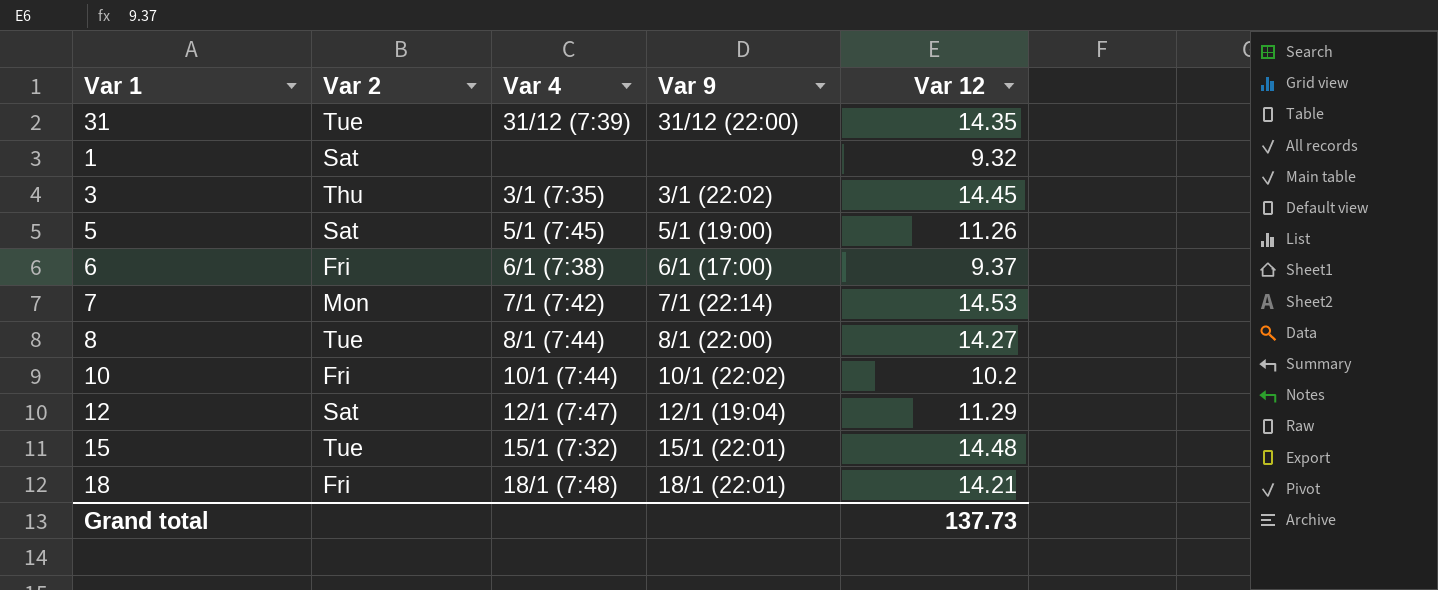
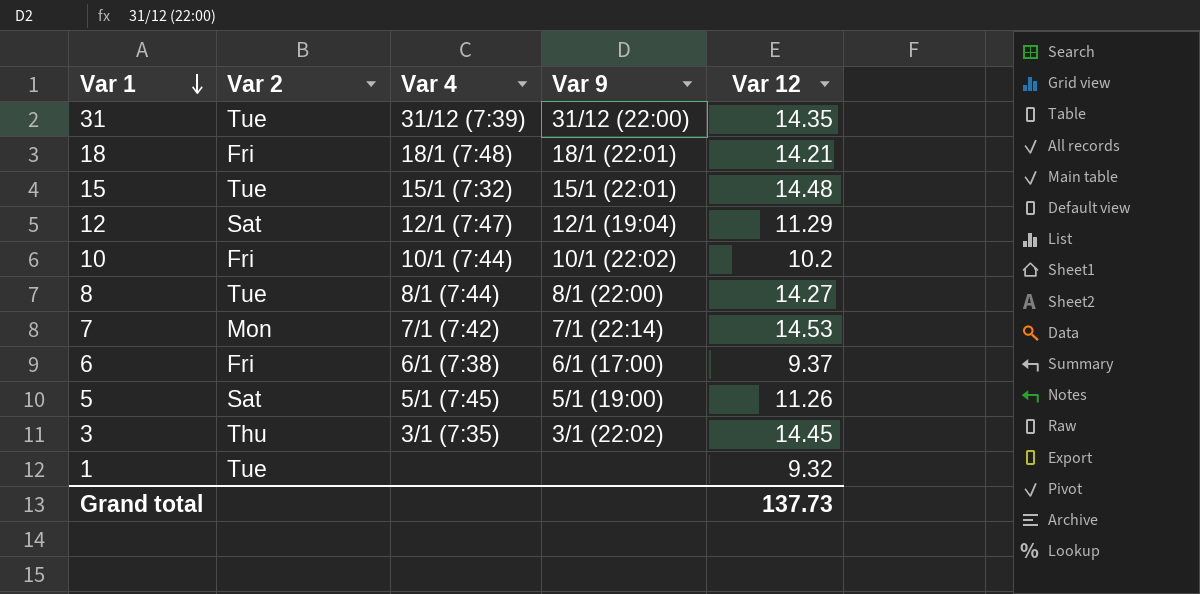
row order: none -> Var 1 descending
1 | Var 2: Sat -> Tue

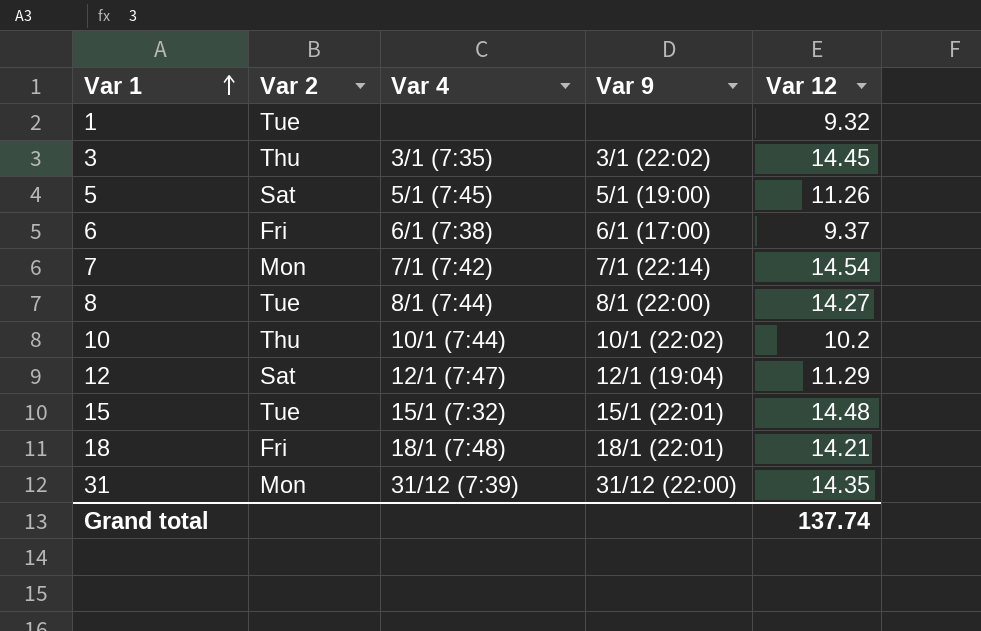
row order: Var 1 descending -> Var 1 ascending
7 | Var 12: 14.53 -> 14.54
10 | Var 2: Fri -> Thu
31 | Var 2: Tue -> Mon
Grand total | Var 12: 137.73 -> 137.74

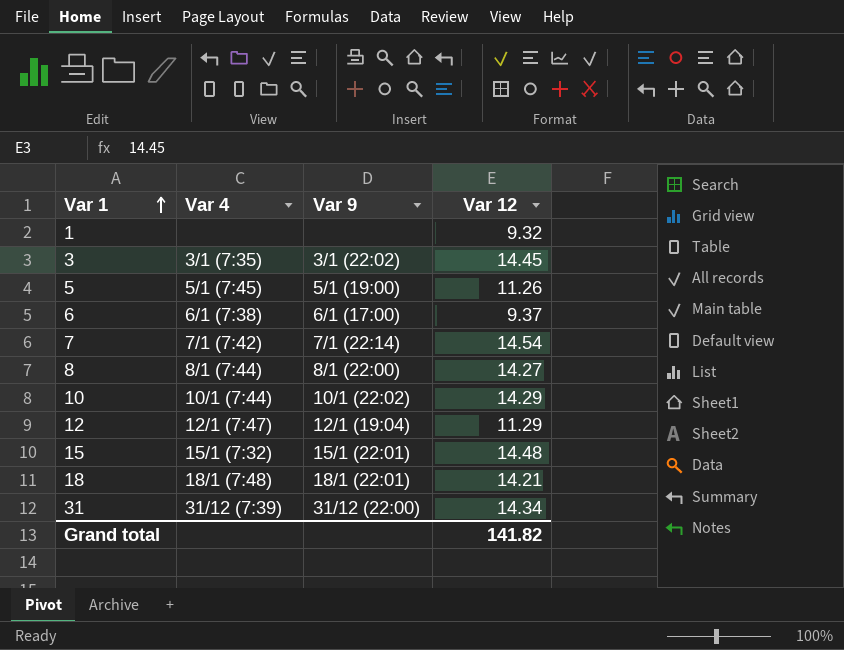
column Var 2 | position: 2 -> none
10 | Var 12: 10.2 -> 14.29
31 | Var 12: 14.35 -> 14.34
Grand total | Var 12: 137.74 -> 141.82

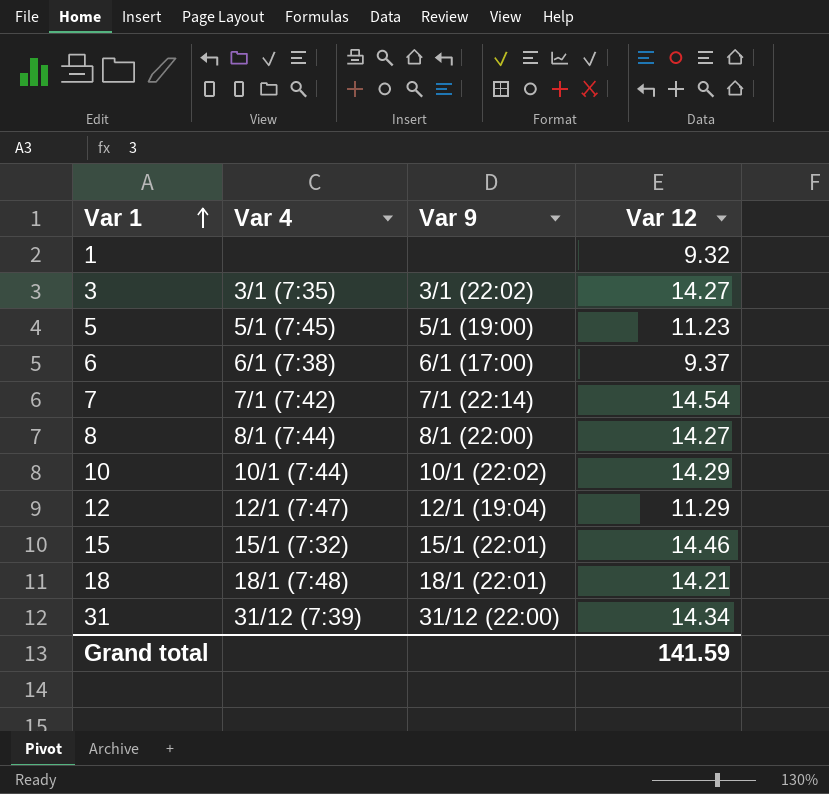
3 | Var 12: 14.45 -> 14.27
5 | Var 12: 11.26 -> 11.23
15 | Var 12: 14.48 -> 14.46
Grand total | Var 12: 141.82 -> 141.59

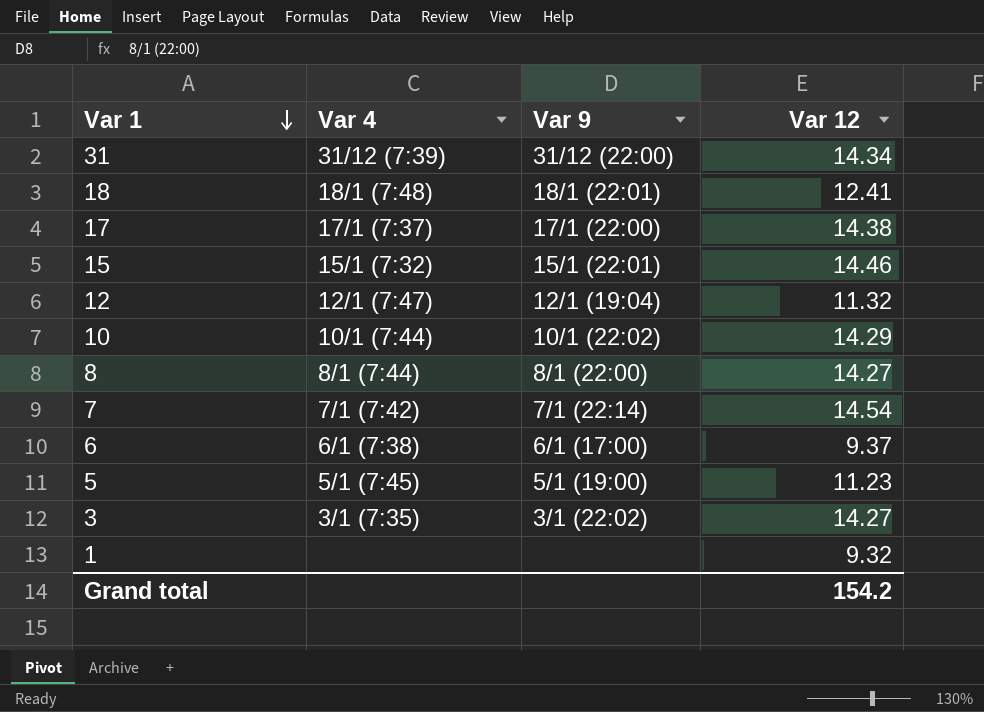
row order: Var 1 ascending -> Var 1 descending
18 | Var 12: 14.21 -> 12.41
row 17: none -> 17/1 (7:37) | 17/1 (22:00) | 14.38
12 | Var 12: 11.29 -> 11.32
Grand total | Var 12: 141.59 -> 154.2

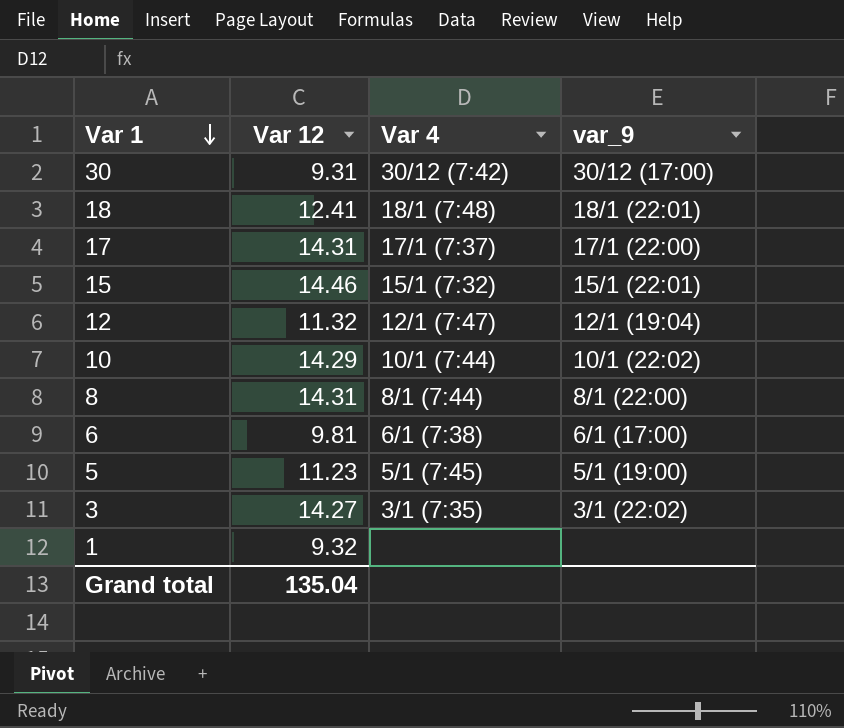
column Var 12 | position: 4 -> 2
column name: Var 9 -> var_9
row 31: 31/12 (7:39) | 31/12 (22:00) | 14.34 -> none
row 7: 7/1 (7:42) | 7/1 (22:14) | 14.54 -> none
row 30: none -> 9.31 | 30/12 (7:42) | 30/12 (17:00)
17 | Var 12: 14.38 -> 14.31
8 | Var 12: 14.27 -> 14.31
6 | Var 12: 9.37 -> 9.81
Grand total | Var 12: 154.2 -> 135.04

